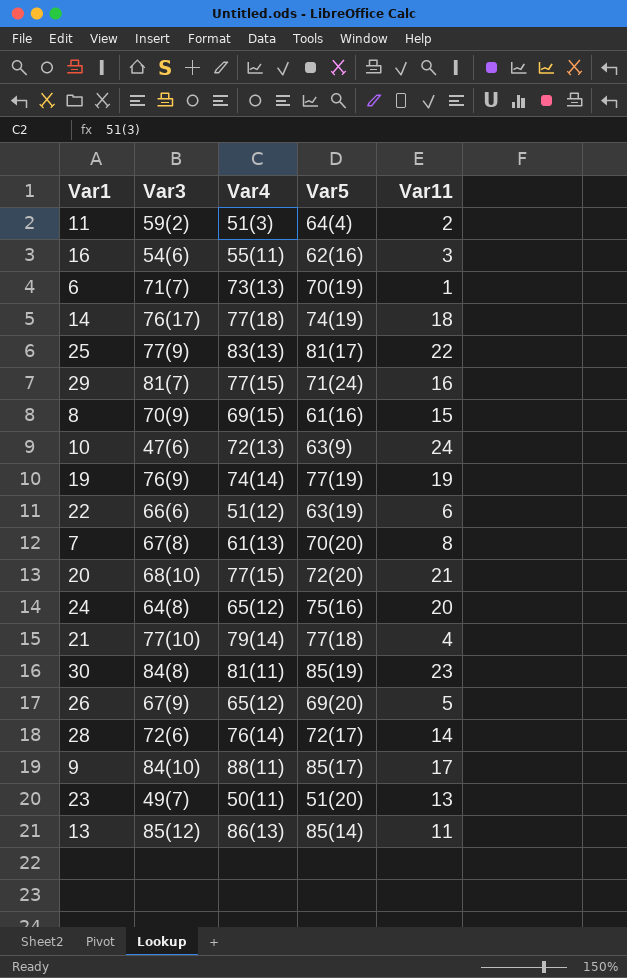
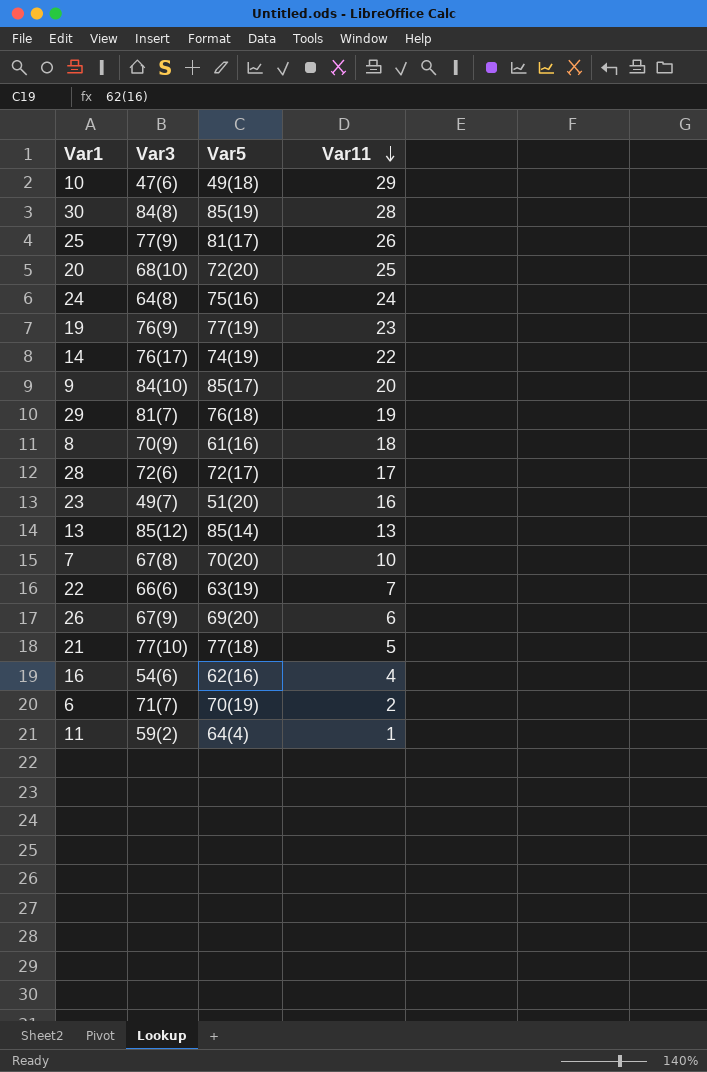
row order: none -> Var11 descending
column Var4 | position: 3 -> none
10 | Var5: 63(9) -> 49(18)
10 | Var11: 24 -> 29
30 | Var11: 23 -> 28
25 | Var11: 22 -> 26
20 | Var11: 21 -> 25
24 | Var11: 20 -> 24
19 | Var11: 19 -> 23
14 | Var11: 18 -> 22
9 | Var11: 17 -> 20
29 | Var5: 71(24) -> 76(18)
29 | Var11: 16 -> 19
8 | Var11: 15 -> 18
28 | Var11: 14 -> 17
23 | Var11: 13 -> 16
13 | Var11: 11 -> 13
7 | Var11: 8 -> 10
22 | Var11: 6 -> 7
26 | Var11: 5 -> 6
21 | Var11: 4 -> 5
16 | Var11: 3 -> 4
6 | Var11: 1 -> 2
11 | Var11: 2 -> 1

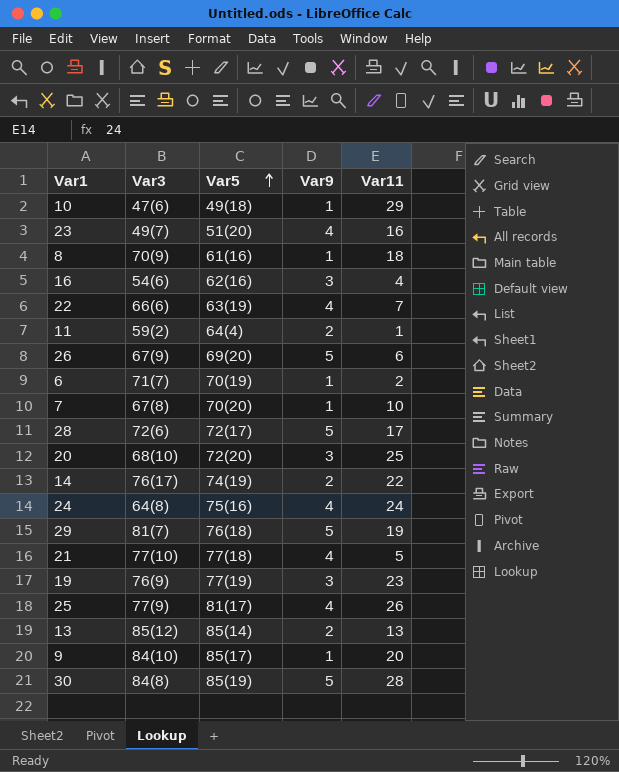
row order: Var11 descending -> Var5 ascending
column Var9 | position: none -> 4

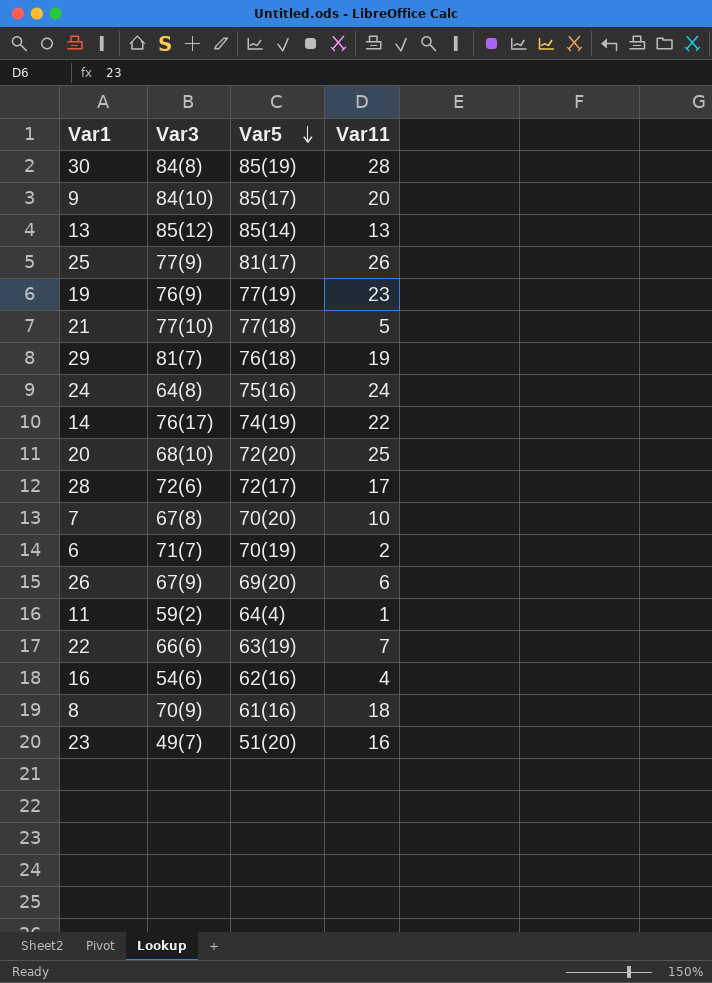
row order: Var5 ascending -> Var5 descending
column Var9 | position: 4 -> none
row 10: 47(6) | 49(18) | 1 | 29 -> none

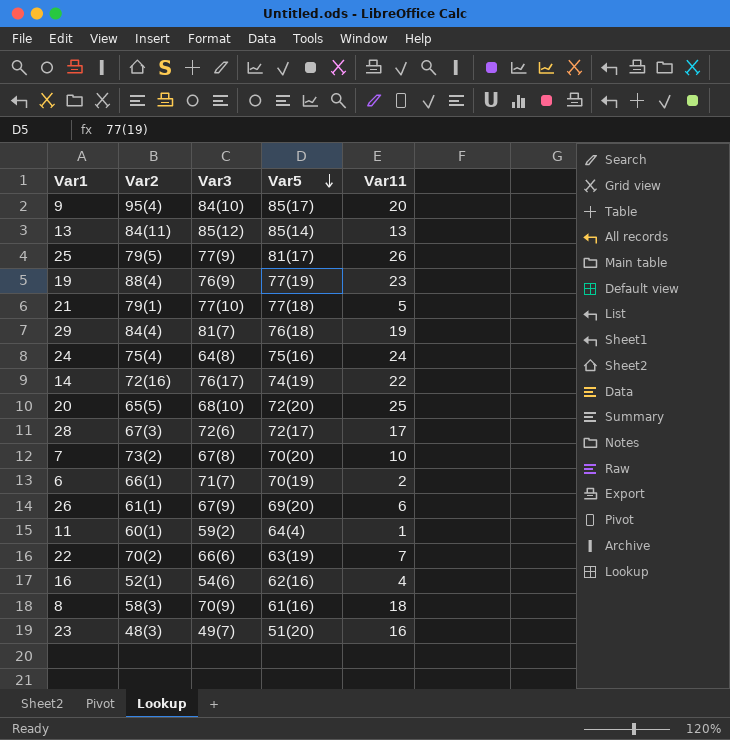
column Var2 | position: none -> 2
row 30: 84(8) | 85(19) | 28 -> none

